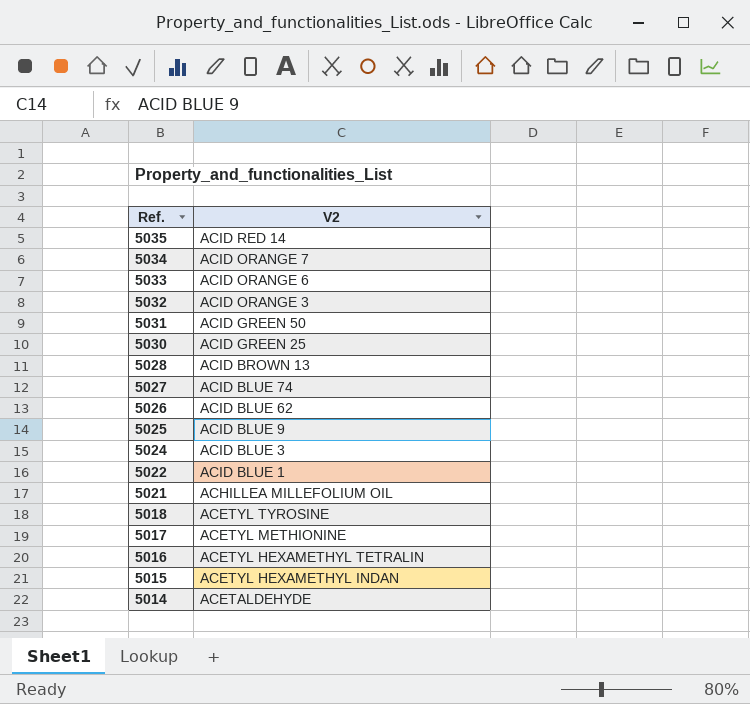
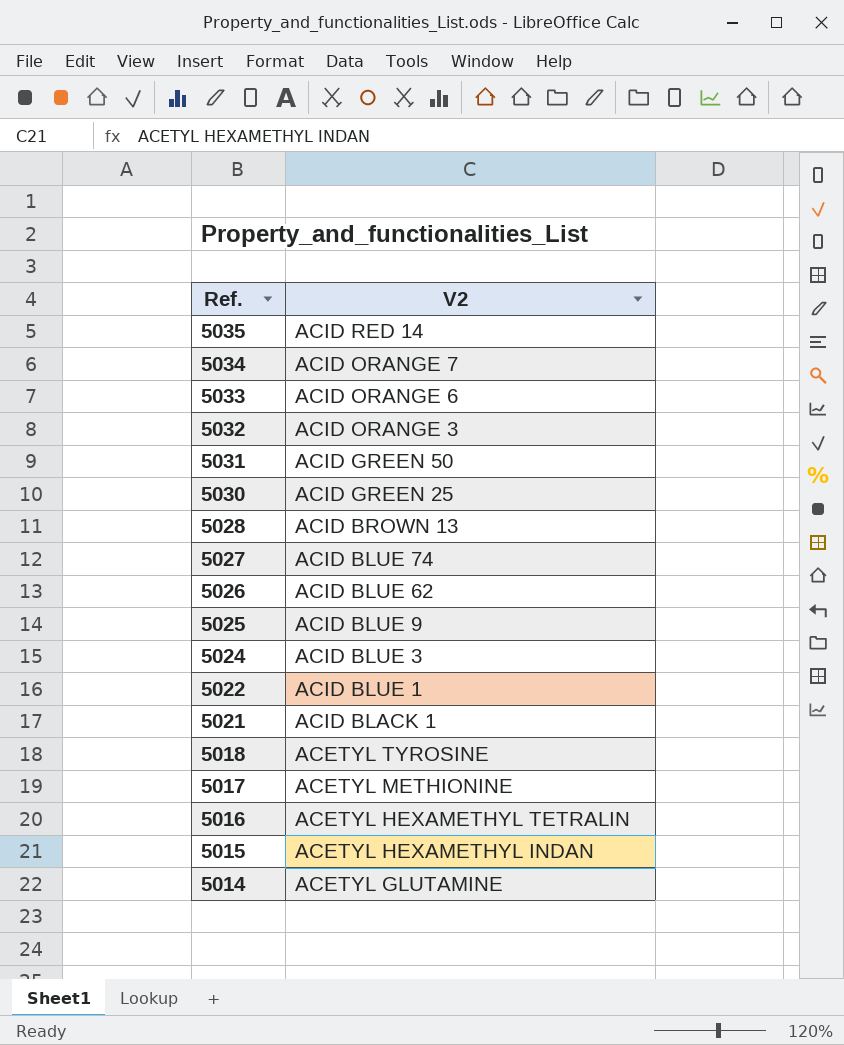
5021 | V2: ACHILLEA MILLEFOLIUM OIL -> ACID BLACK 1
5014 | V2: ACETALDEHYDE -> ACETYL GLUTAMINE

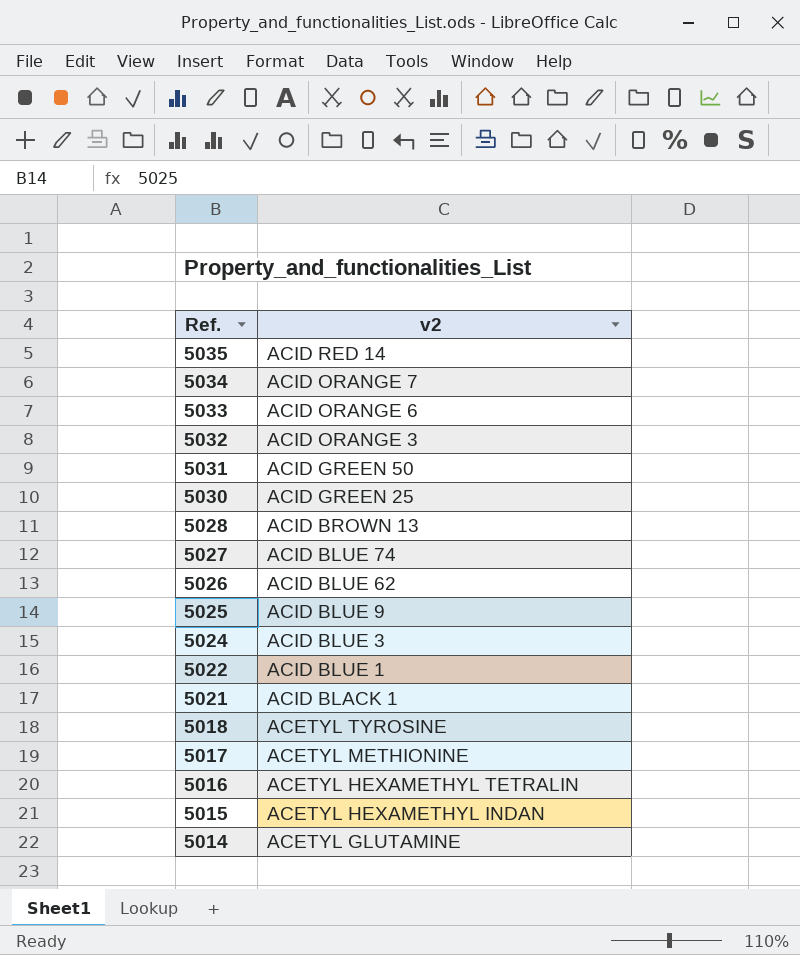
column name: V2 -> v2

